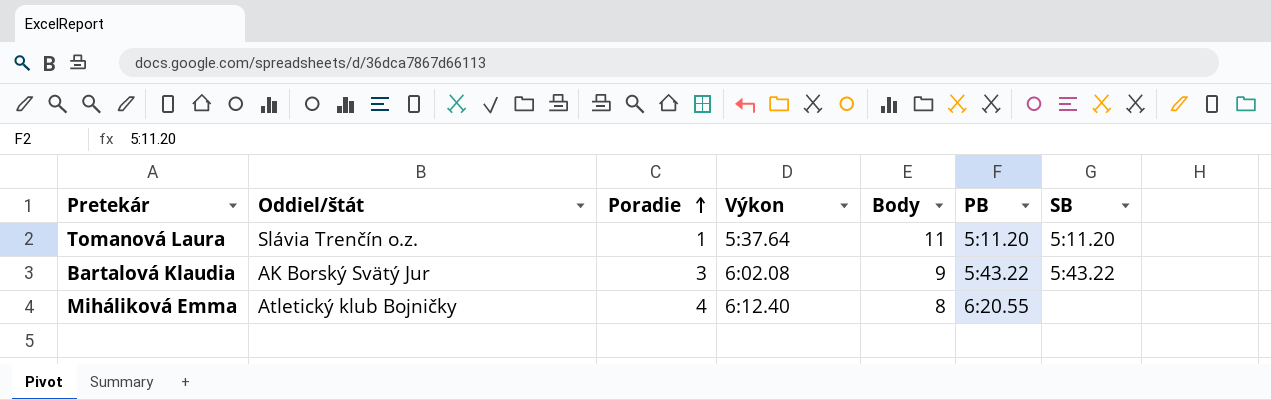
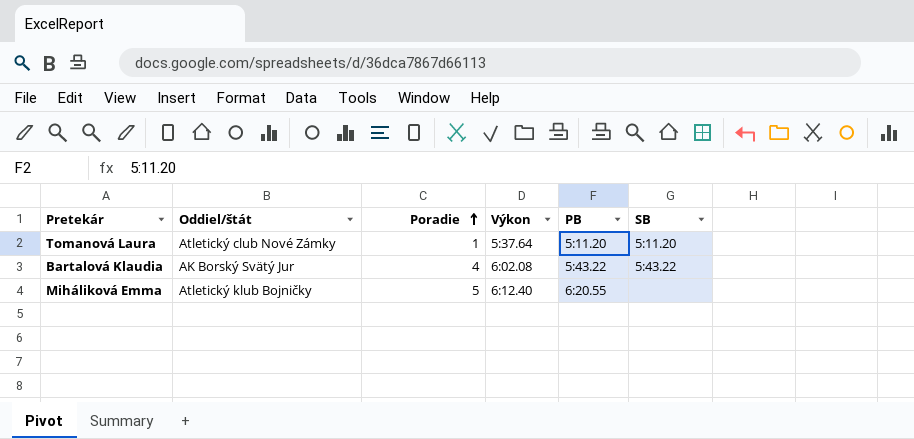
column Body | position: 5 -> none
Tomanová Laura | Oddiel/štát: Slávia Trenčín o.z. -> Atletický club Nové Zámky
Bartalová Klaudia | Poradie: 3 -> 4
Miháliková Emma | Poradie: 4 -> 5

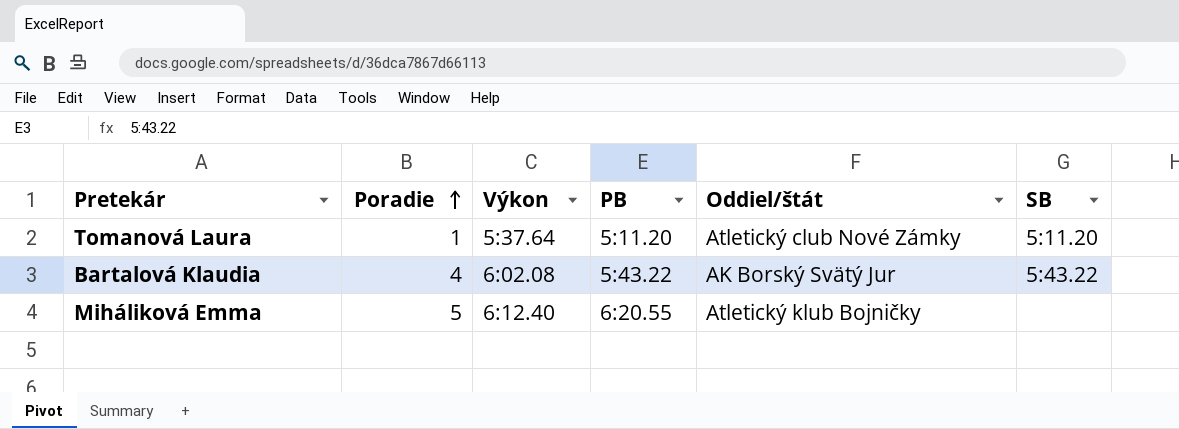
column Oddiel/štát | position: 2 -> 5

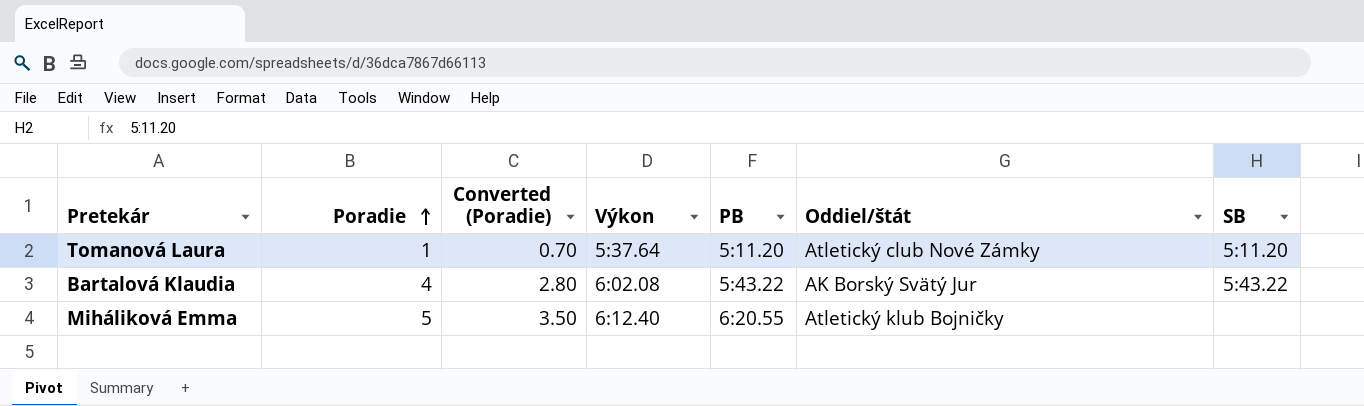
column Converted (Poradie) | formula: none -> [Poradie] * 0.7

